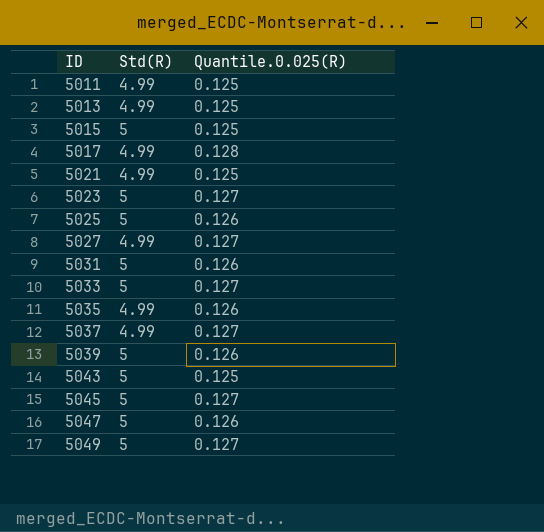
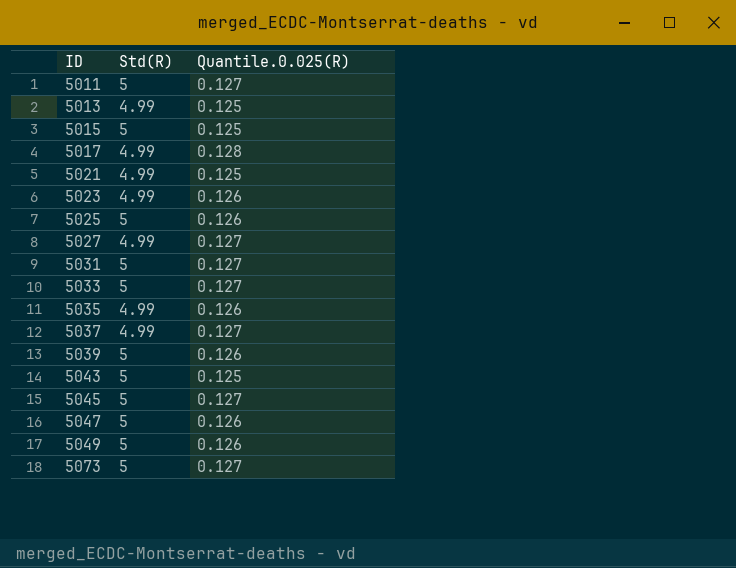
5011 | Std(R): 4.99 -> 5
5011 | Quantile.0.025(R): 0.125 -> 0.127
5023 | Std(R): 5 -> 4.99
5023 | Quantile.0.025(R): 0.127 -> 0.126
5031 | Quantile.0.025(R): 0.126 -> 0.127
5049 | Quantile.0.025(R): 0.127 -> 0.126
row 5073: none -> 5 | 0.127

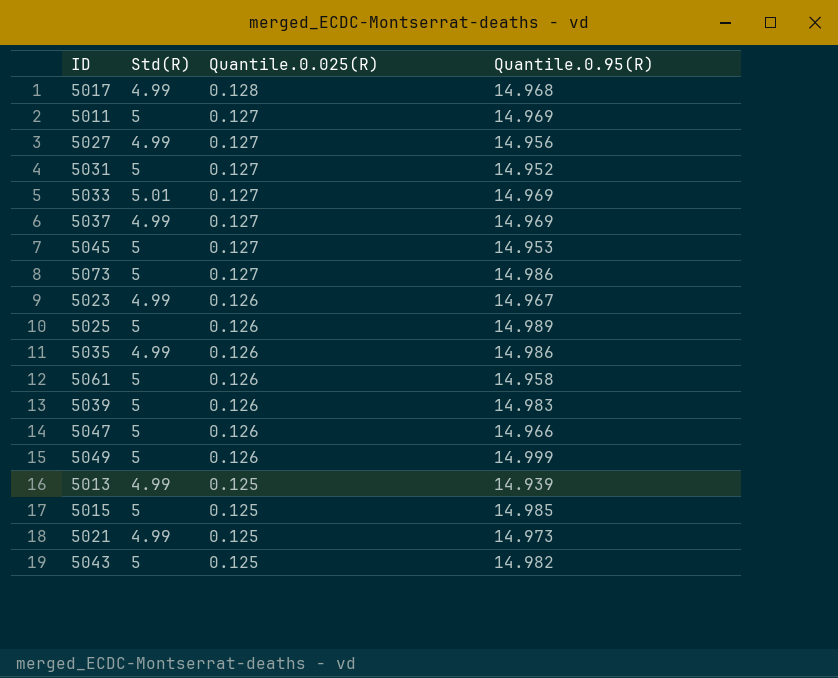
row order: ID ascending -> Quantile.0.025(R) descending
column Quantile.0.95(R) | position: none -> 4
5033 | Std(R): 5 -> 5.01
row 5061: none -> 5 | 0.126 | 14.958

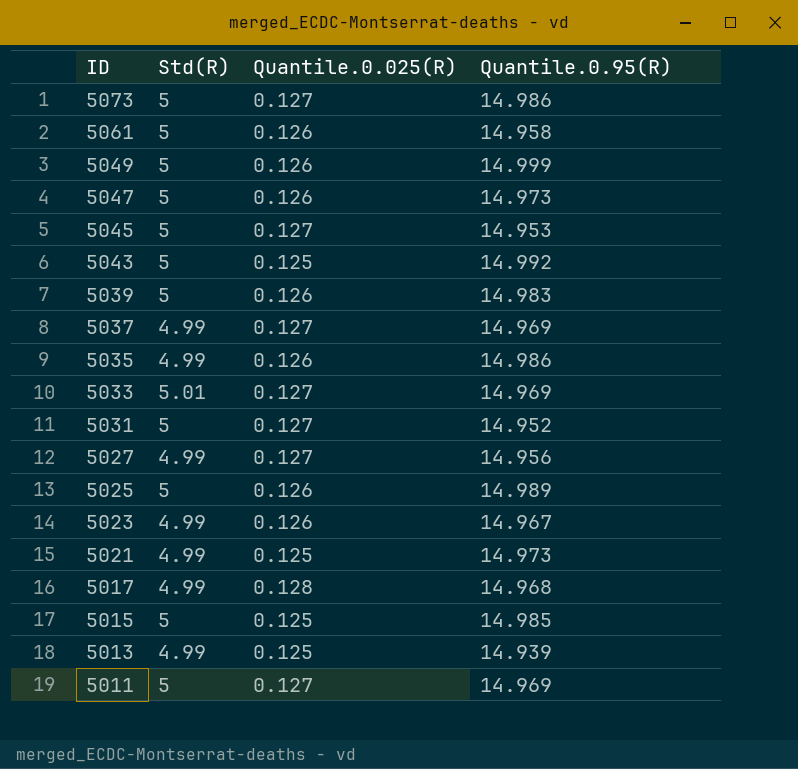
row order: Quantile.0.025(R) descending -> ID descending
5047 | Quantile.0.95(R): 14.966 -> 14.973
5043 | Quantile.0.95(R): 14.982 -> 14.992

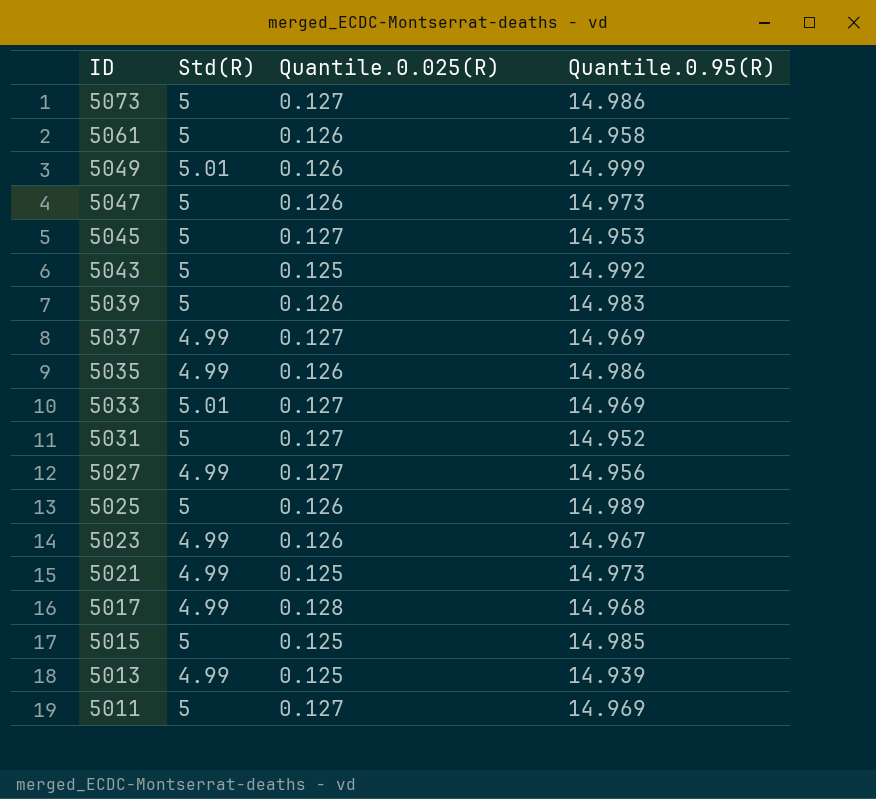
5049 | Std(R): 5 -> 5.01

